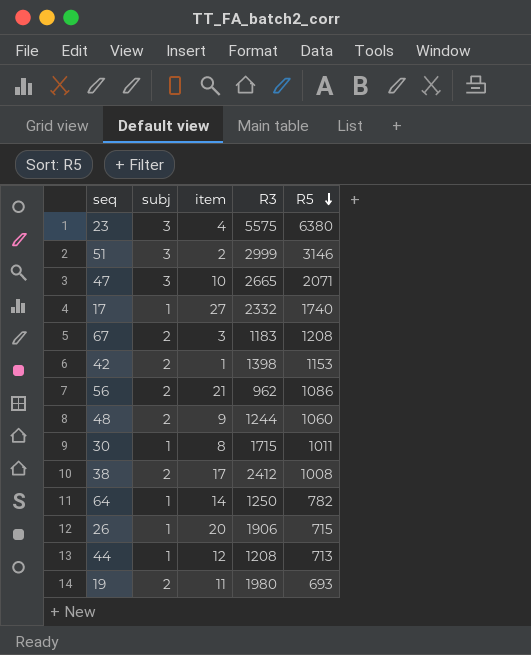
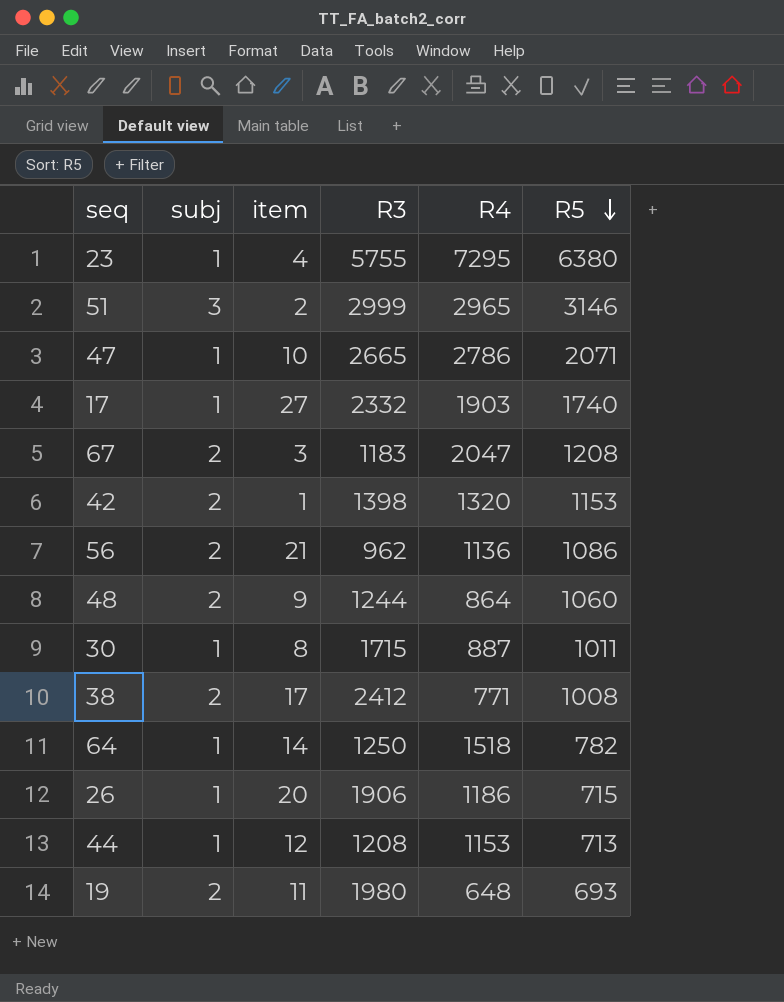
column R4 | position: none -> 5
23 | subj: 3 -> 1
23 | R3: 5575 -> 5755
47 | subj: 3 -> 1

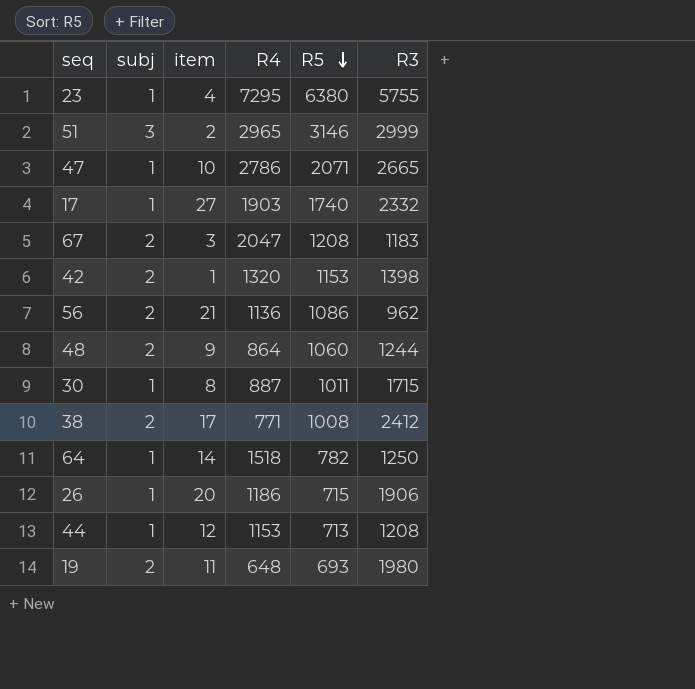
column R3 | position: 4 -> 6

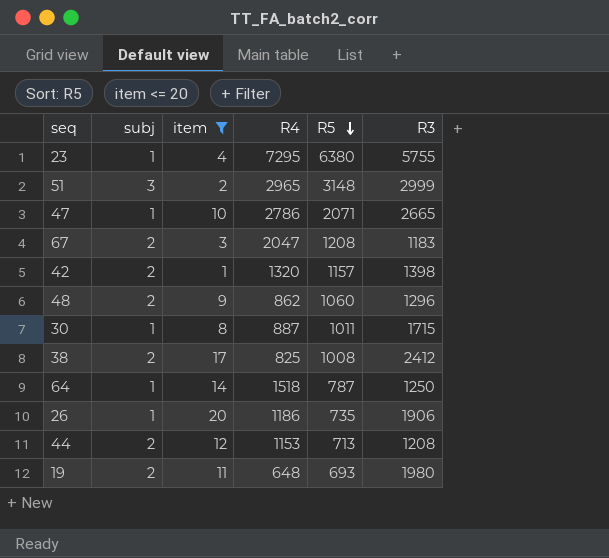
filter: none -> item <= 20
51 | R5: 3146 -> 3148
42 | R5: 1153 -> 1157
48 | R4: 864 -> 862
48 | R3: 1244 -> 1296
38 | R4: 771 -> 825
64 | R5: 782 -> 787
26 | R5: 715 -> 735
44 | subj: 1 -> 2

